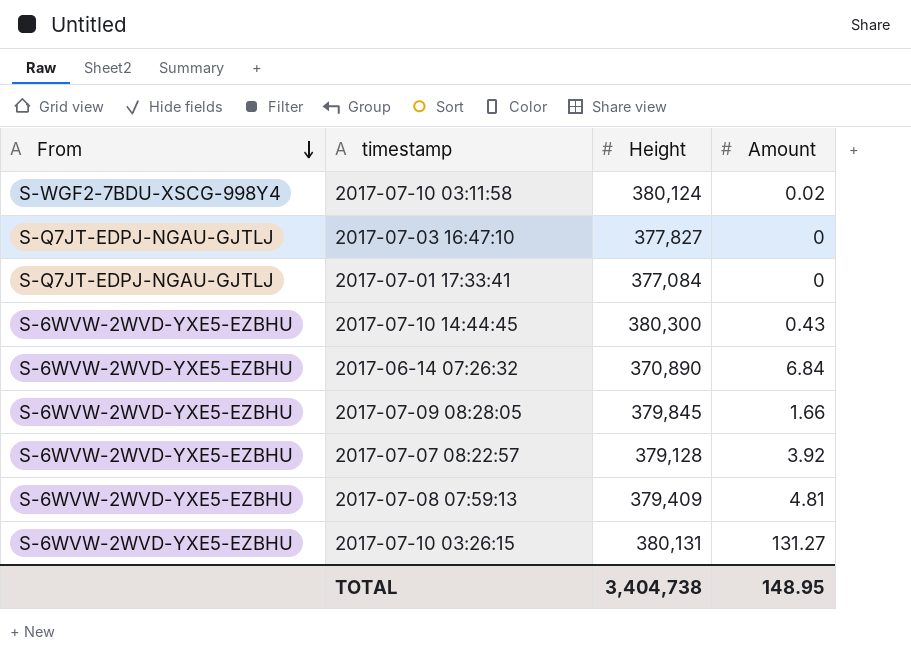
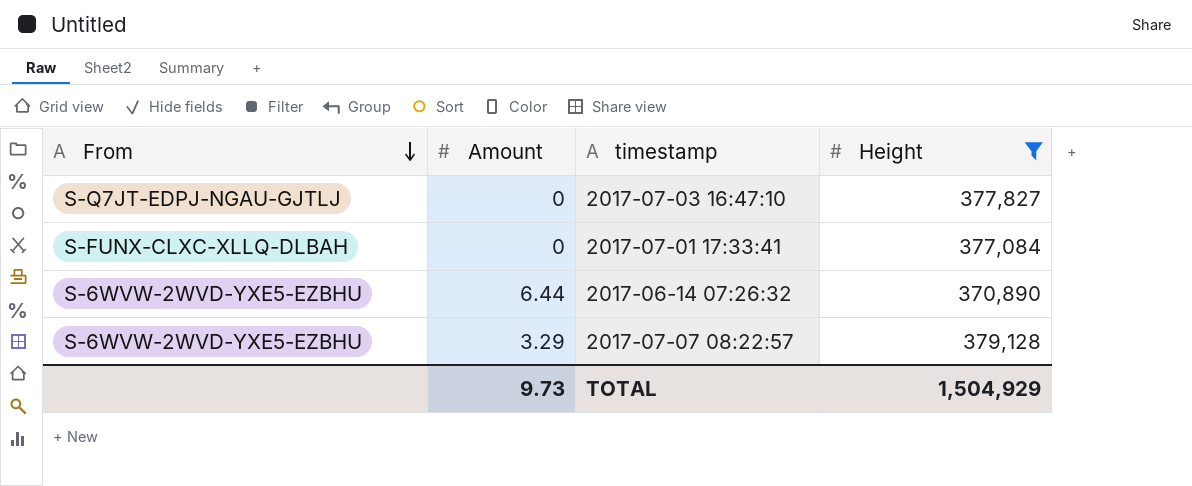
filter: none -> Height <= 379,128
column Amount | position: 4 -> 2
2017-07-01 17:33:41 | From: S-Q7JT-EDPJ-NGAU-GJTLJ -> S-FUNX-CLXC-XLLQ-DLBAH
2017-06-14 07:26:32 | Amount: 6.84 -> 6.44
2017-07-07 08:22:57 | Amount: 3.92 -> 3.29
TOTAL | Amount: 148.95 -> 9.73
TOTAL | Height: 3,404,738 -> 1,504,929

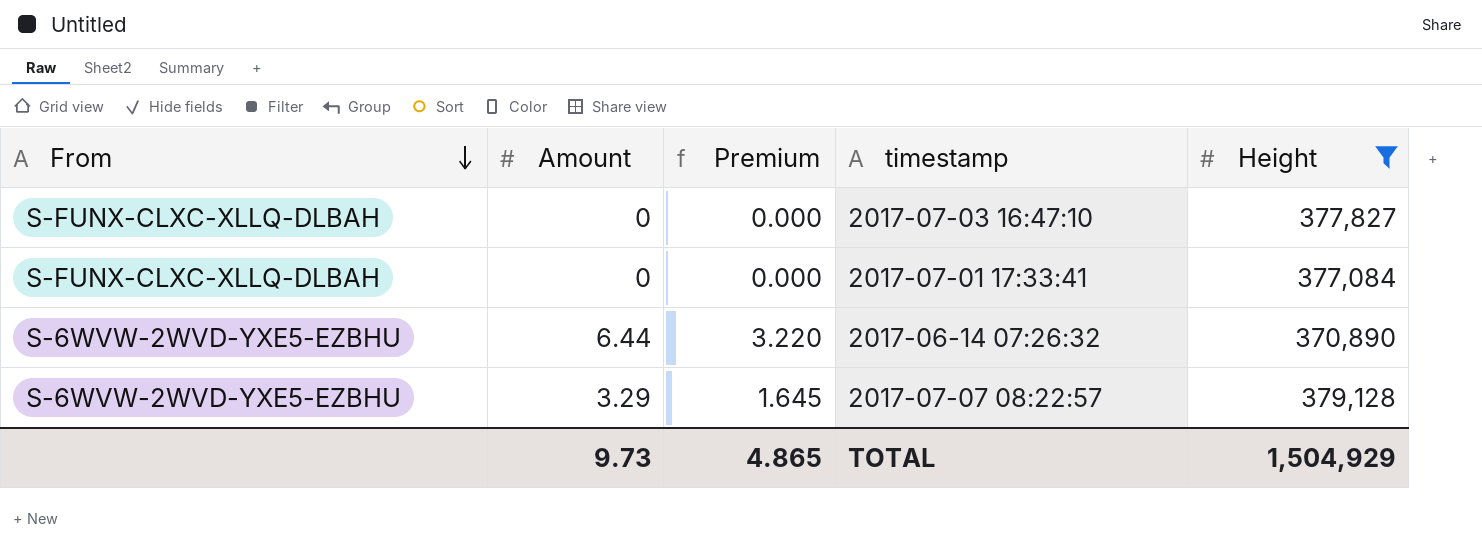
column Premium | formula: none -> [Amount] * 0.5
2017-07-03 16:47:10 | From: S-Q7JT-EDPJ-NGAU-GJTLJ -> S-FUNX-CLXC-XLLQ-DLBAH

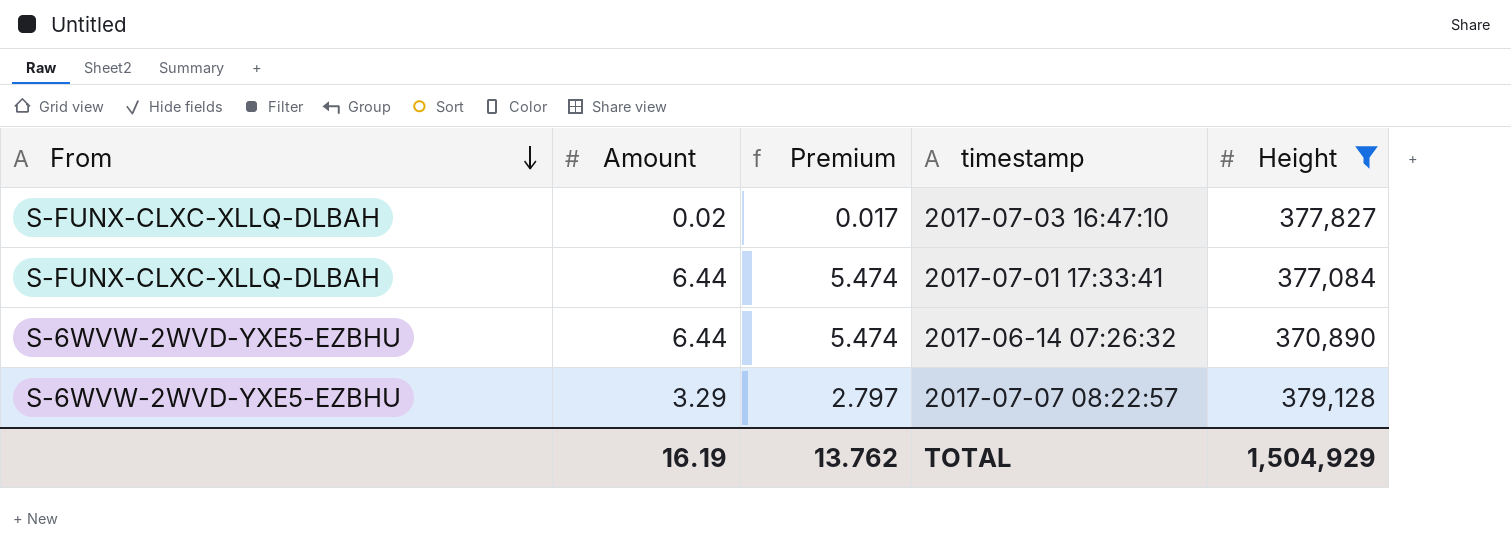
column Premium | formula: [Amount] * 0.5 -> [Amount] * 0.85
2017-07-03 16:47:10 | Amount: 0 -> 0.02
2017-07-01 17:33:41 | Amount: 0 -> 6.44
TOTAL | Amount: 9.73 -> 16.19
TOTAL | Premium: 4.865 -> 13.762

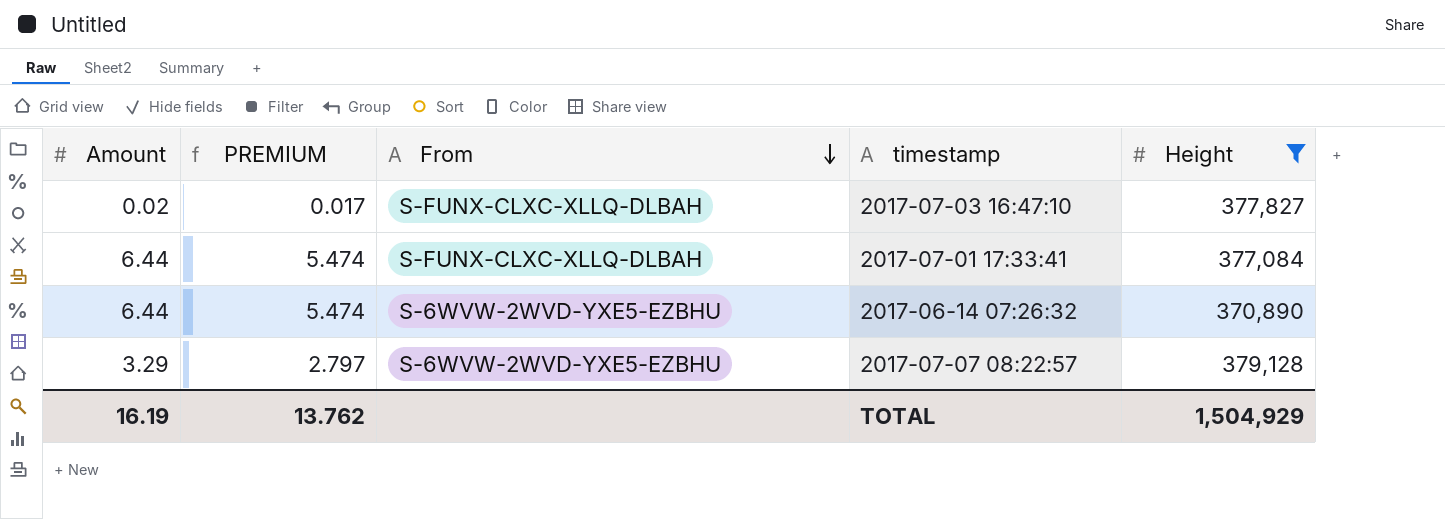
column name: Premium -> PREMIUM
column From | position: 1 -> 3

